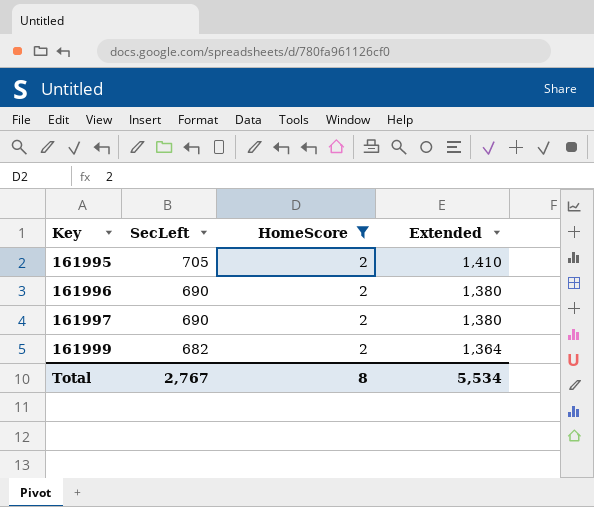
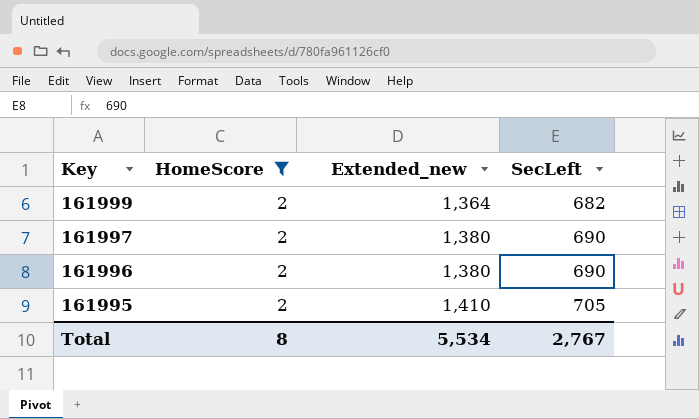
row order: Key ascending -> Key descending
column name: Extended -> Extended_new
column SecLeft | position: 2 -> 4

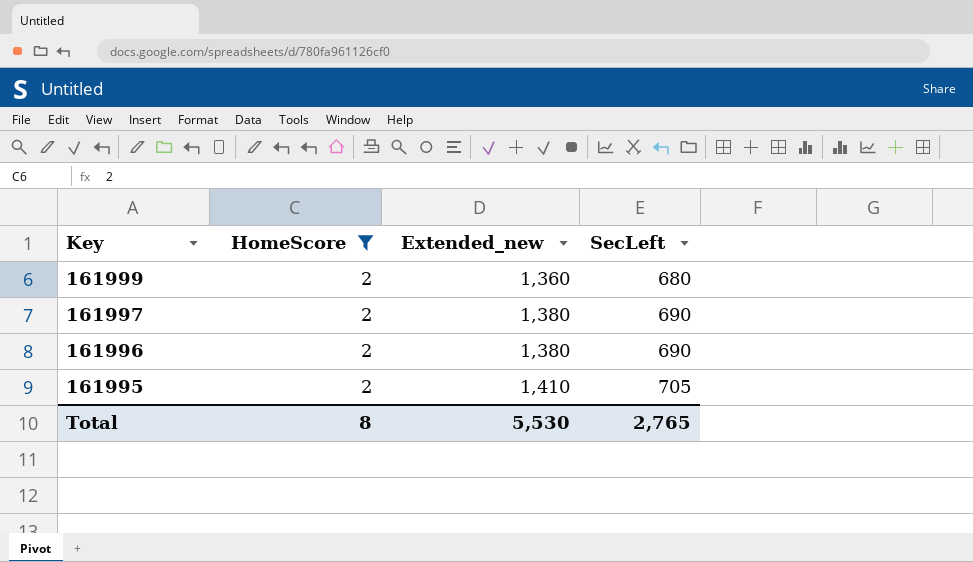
161999 | Extended_new: 1,364 -> 1,360
161999 | SecLeft: 682 -> 680
Total | Extended_new: 5,534 -> 5,530
Total | SecLeft: 2,767 -> 2,765

